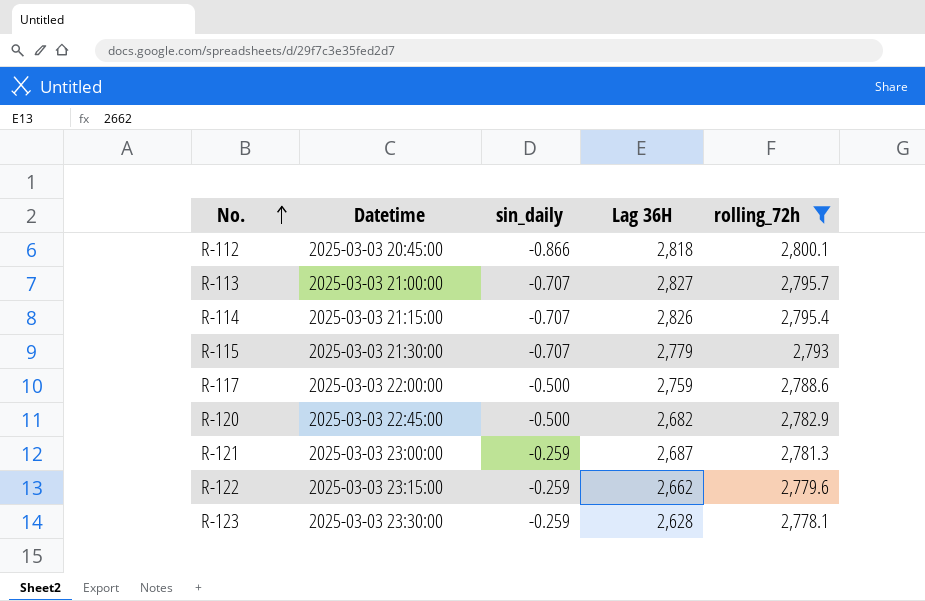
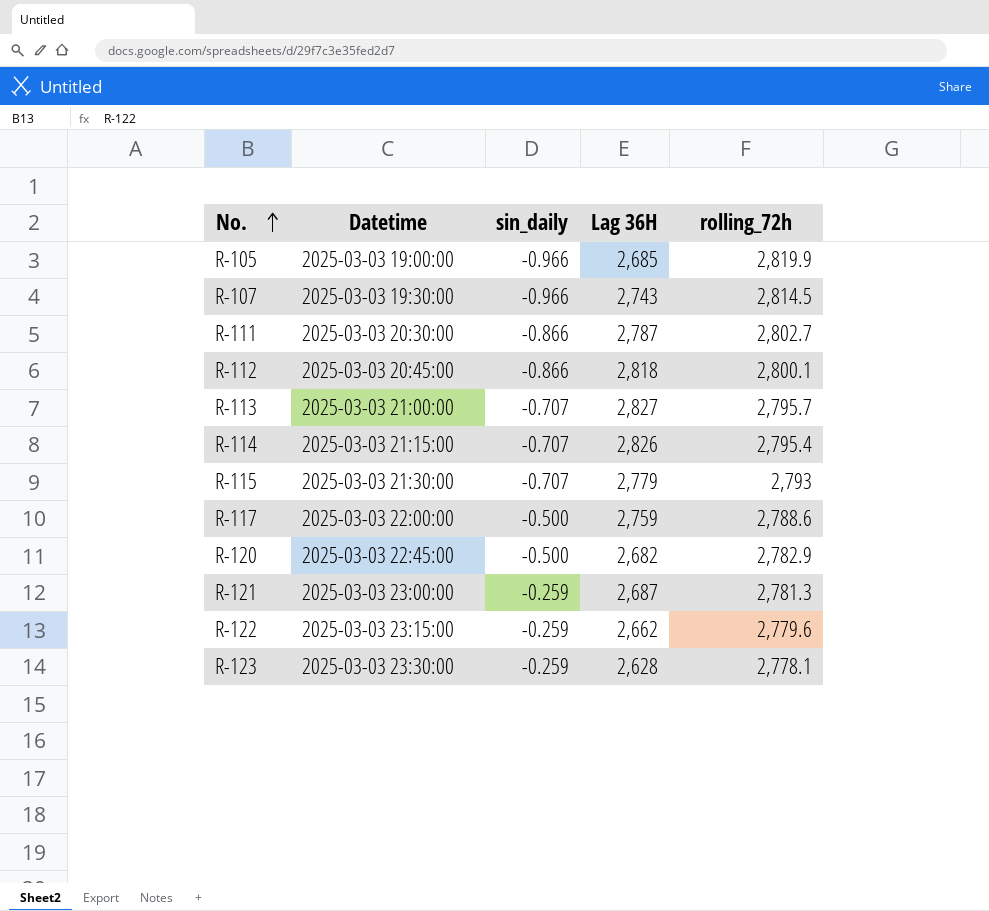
filter: rolling_72h <= 2,800.1 -> none

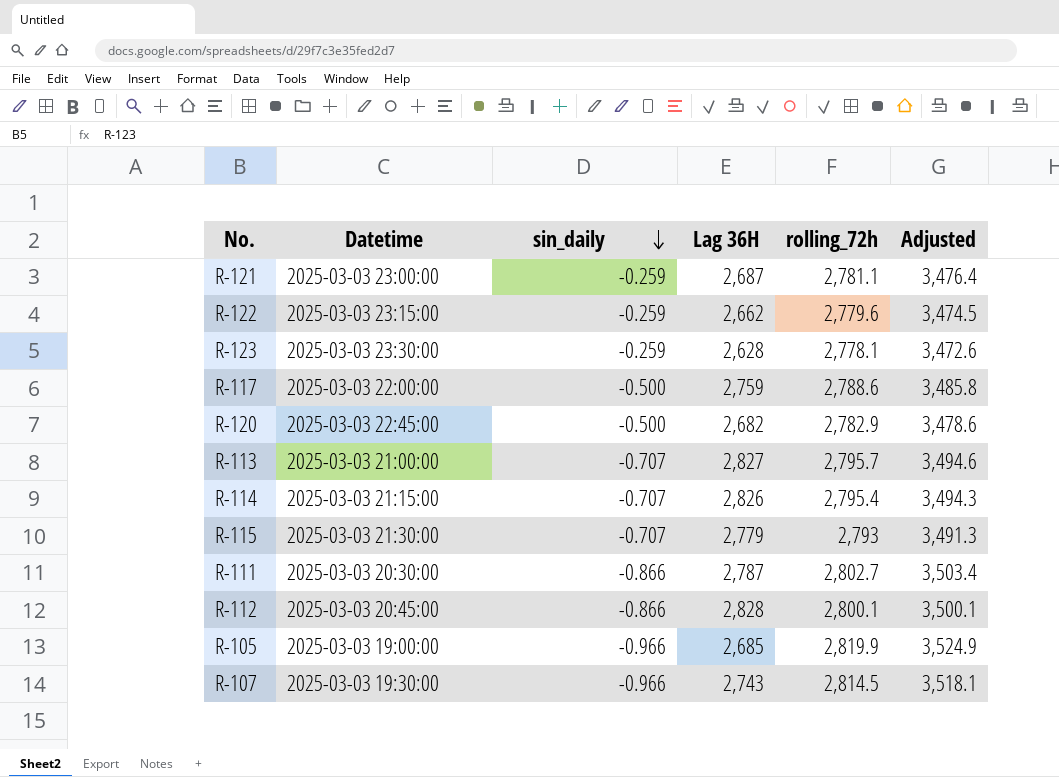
row order: No. ascending -> sin_daily descending
column Adjusted | formula: none -> [rolling_72h] * 1.25
R-121 | rolling_72h: 2,781.3 -> 2,781.1
R-112 | Lag 36H: 2,818 -> 2,828

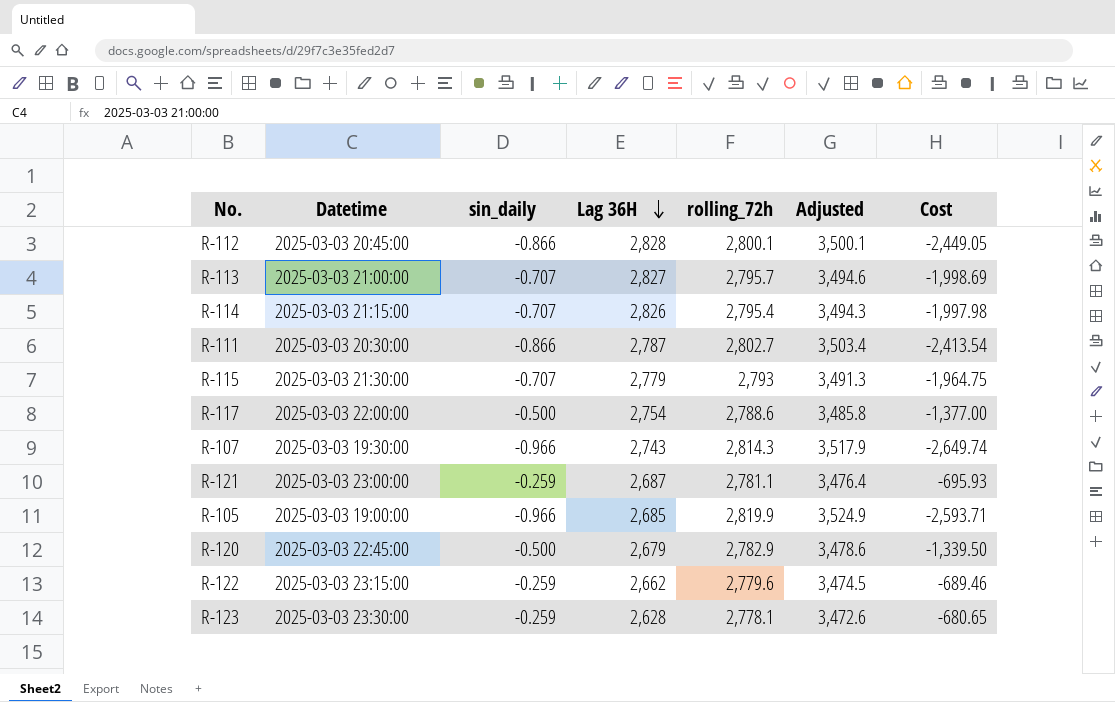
row order: sin_daily descending -> Lag 36H descending
column Cost | formula: none -> [sin_daily] * [Lag 36H]
R-117 | Lag 36H: 2,759 -> 2,754
R-107 | rolling_72h: 2,814.5 -> 2,814.3
R-107 | Adjusted: 3,518.1 -> 3,517.9
R-120 | Lag 36H: 2,682 -> 2,679

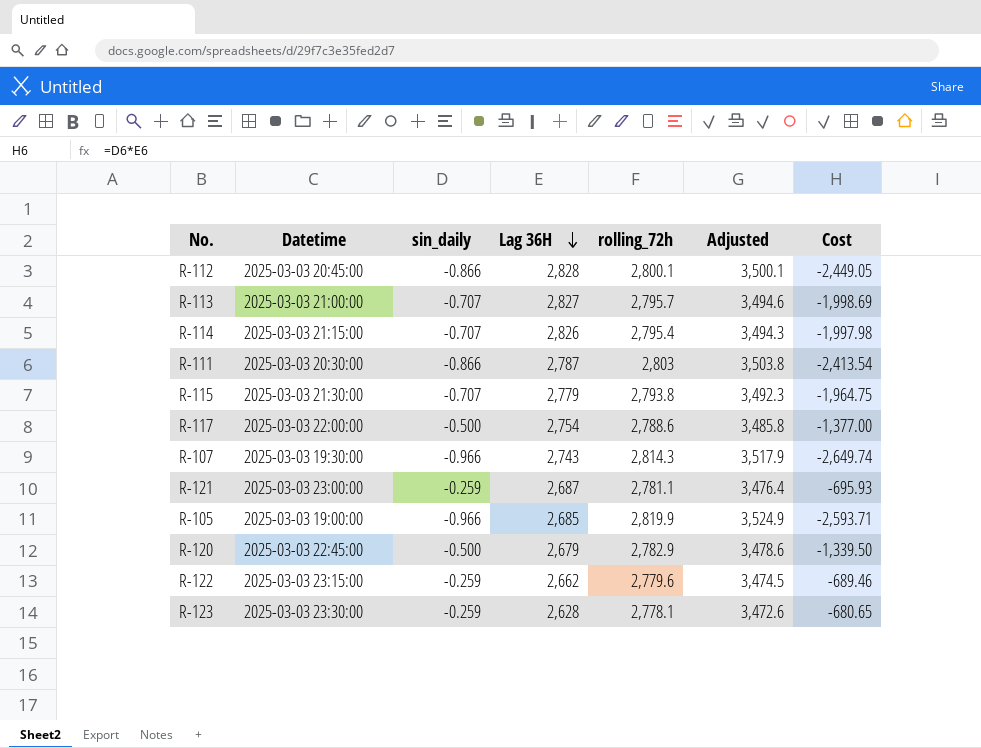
R-111 | rolling_72h: 2,802.7 -> 2,803
R-111 | Adjusted: 3,503.4 -> 3,503.8
R-115 | rolling_72h: 2,793 -> 2,793.8
R-115 | Adjusted: 3,491.3 -> 3,492.3

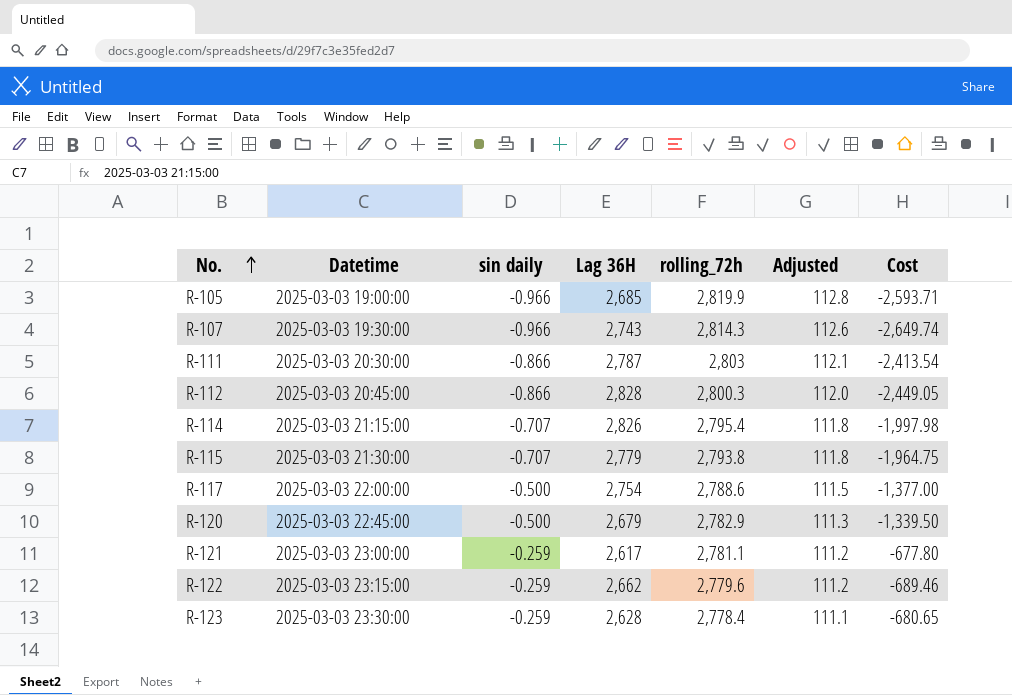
row order: Lag 36H descending -> No. ascending
column name: sin_daily -> sin daily
column Adjusted | formula: [rolling_72h] * 1.25 -> [rolling_72h] * 0.04
row R-113: 2025-03-03 21:00:00 | -0.707 | 2,827 | 2,795.7 | 3,494.6 | -1,998.69 -> none
R-112 | rolling_72h: 2,800.1 -> 2,800.3
R-121 | Lag 36H: 2,687 -> 2,617
R-121 | Cost: -695.93 -> -677.80
R-123 | rolling_72h: 2,778.1 -> 2,778.4

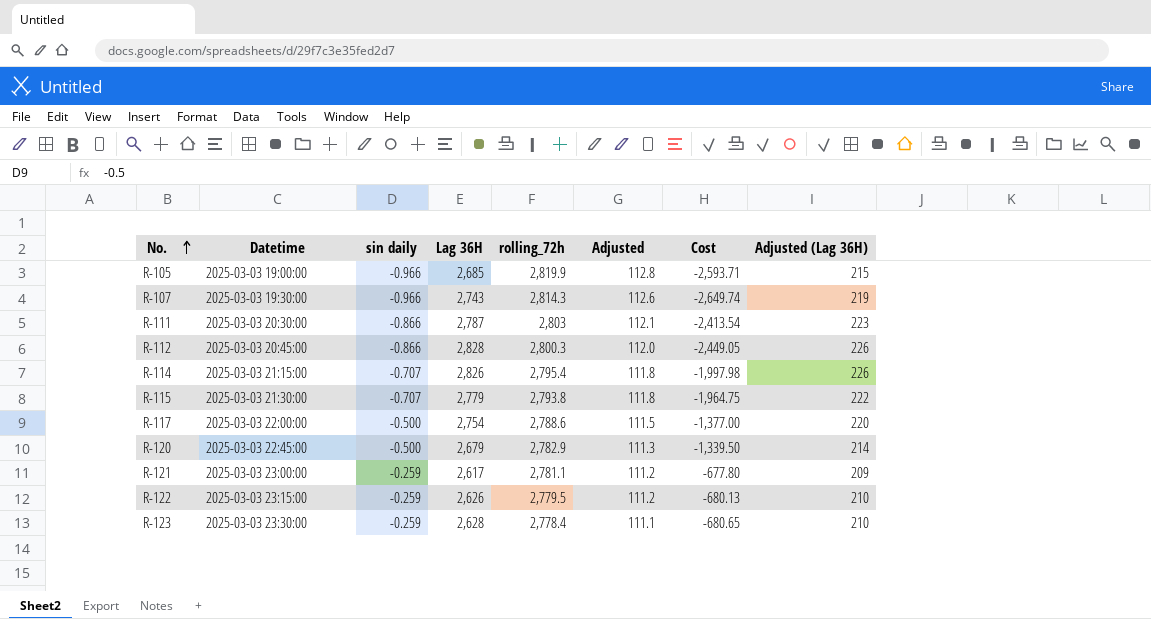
column Adjusted (Lag 36H) | formula: none -> [Lag 36H] * 0.08
R-122 | Lag 36H: 2,662 -> 2,626
R-122 | rolling_72h: 2,779.6 -> 2,779.5
R-122 | Cost: -689.46 -> -680.13

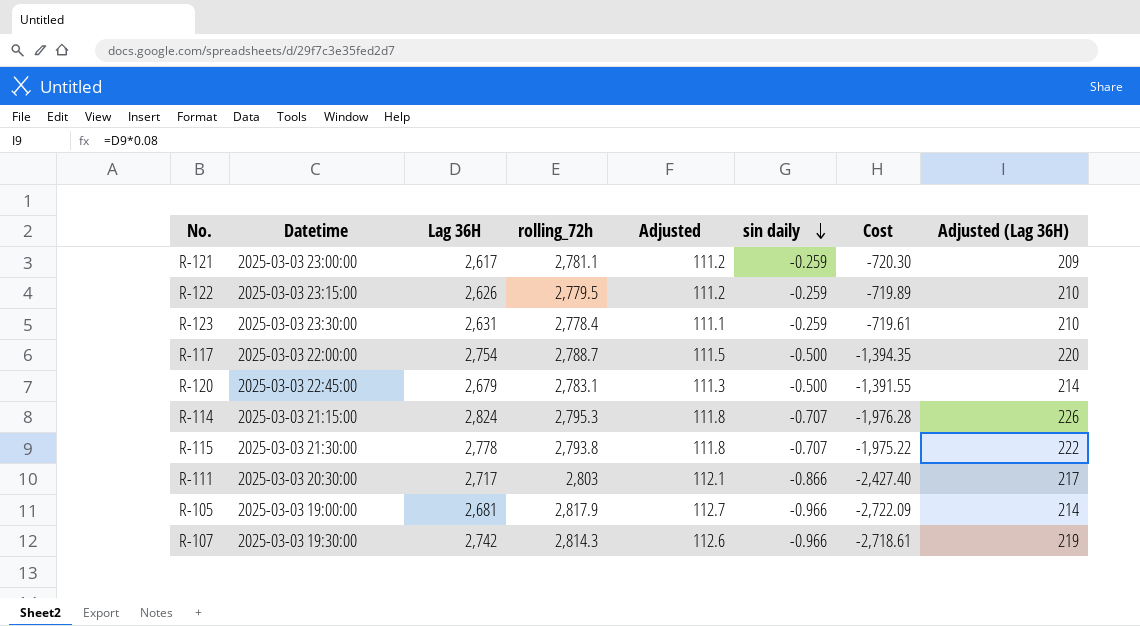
row order: No. ascending -> sin daily descending
column sin daily | position: 3 -> 6
column Cost | formula: [sin daily] * [Lag 36H] -> [rolling_72h] * [sin daily]
row R-112: 2025-03-03 20:45:00 | -0.866 | 2,828 | 2,800.3 | 112.0 | -2,449.05 | 226 -> none
R-123 | Lag 36H: 2,628 -> 2,631
R-117 | rolling_72h: 2,788.6 -> 2,788.7
R-120 | rolling_72h: 2,782.9 -> 2,783.1
R-114 | Lag 36H: 2,826 -> 2,824
R-114 | rolling_72h: 2,795.4 -> 2,795.3
R-115 | Lag 36H: 2,779 -> 2,778
R-111 | Lag 36H: 2,787 -> 2,717
R-111 | Adjusted (Lag 36H): 223 -> 217
R-105 | Lag 36H: 2,685 -> 2,681
R-105 | rolling_72h: 2,819.9 -> 2,817.9
R-105 | Adjusted: 112.8 -> 112.7
R-105 | Adjusted (Lag 36H): 215 -> 214
R-107 | Lag 36H: 2,743 -> 2,742

